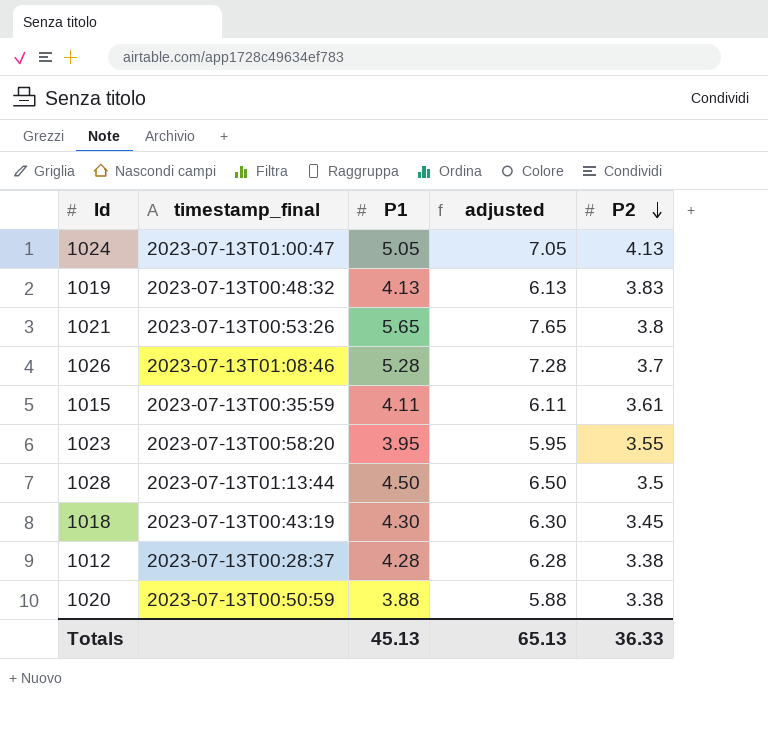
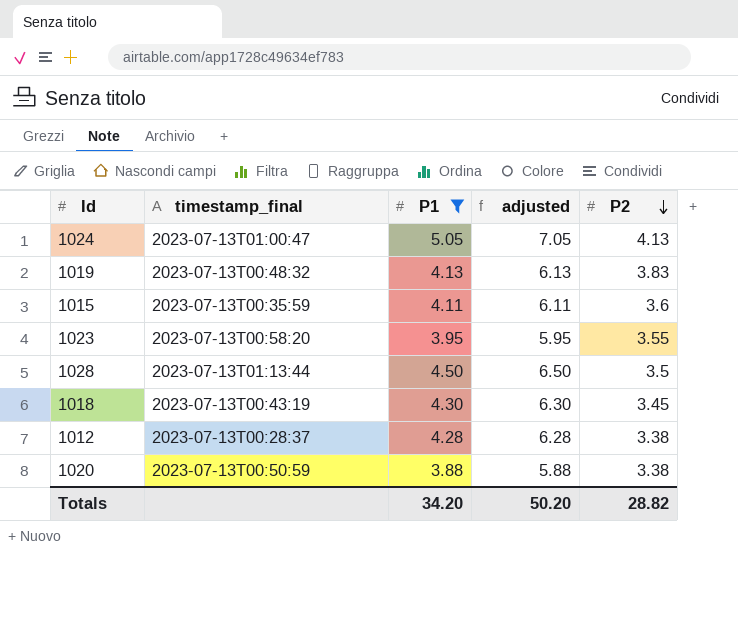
filter: none -> P1 <= 5.05
1015 | P2: 3.61 -> 3.6
Totals | P1: 45.13 -> 34.20
Totals | adjusted: 65.13 -> 50.20
Totals | P2: 36.33 -> 28.82

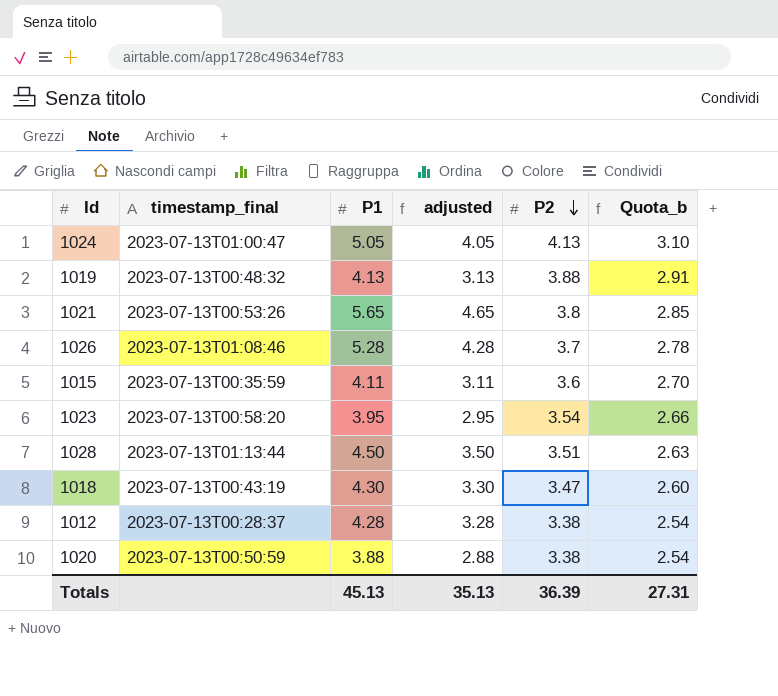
filter: P1 <= 5.05 -> none
column adjusted | formula: [P1] + 2 -> [P1] - 1
column Quota_b | formula: none -> [P2] * 0.75
1019 | P2: 3.83 -> 3.88
1023 | P2: 3.55 -> 3.54
1028 | P2: 3.5 -> 3.51
1018 | P2: 3.45 -> 3.47
Totals | P1: 34.20 -> 45.13
Totals | adjusted: 50.20 -> 35.13
Totals | P2: 28.82 -> 36.39

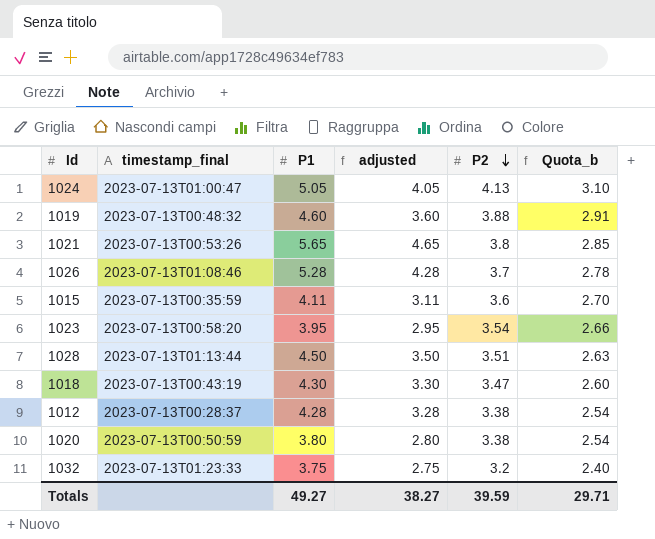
1019 | P1: 4.13 -> 4.60
1019 | adjusted: 3.13 -> 3.60
1020 | P1: 3.88 -> 3.80
1020 | adjusted: 2.88 -> 2.80
row 1032: none -> 2023-07-13T01:23:33 | 3.75 | 2.75 | 3.2 | 2.40
Totals | P1: 45.13 -> 49.27
Totals | adjusted: 35.13 -> 38.27
Totals | P2: 36.39 -> 39.59
Totals | Quota_b: 27.31 -> 29.71

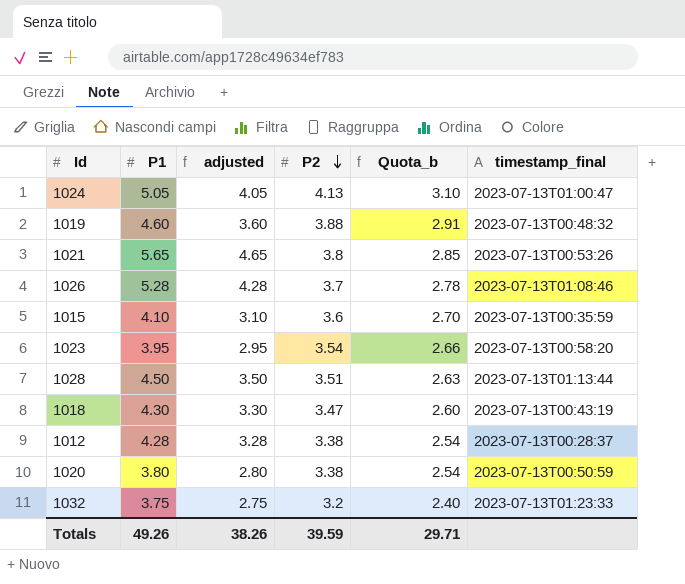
column timestamp_final | position: 2 -> 6
1015 | P1: 4.11 -> 4.10
1015 | adjusted: 3.11 -> 3.10
Totals | P1: 49.27 -> 49.26
Totals | adjusted: 38.27 -> 38.26

